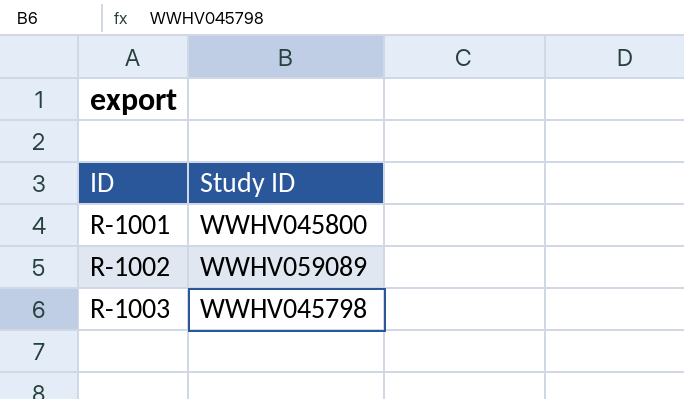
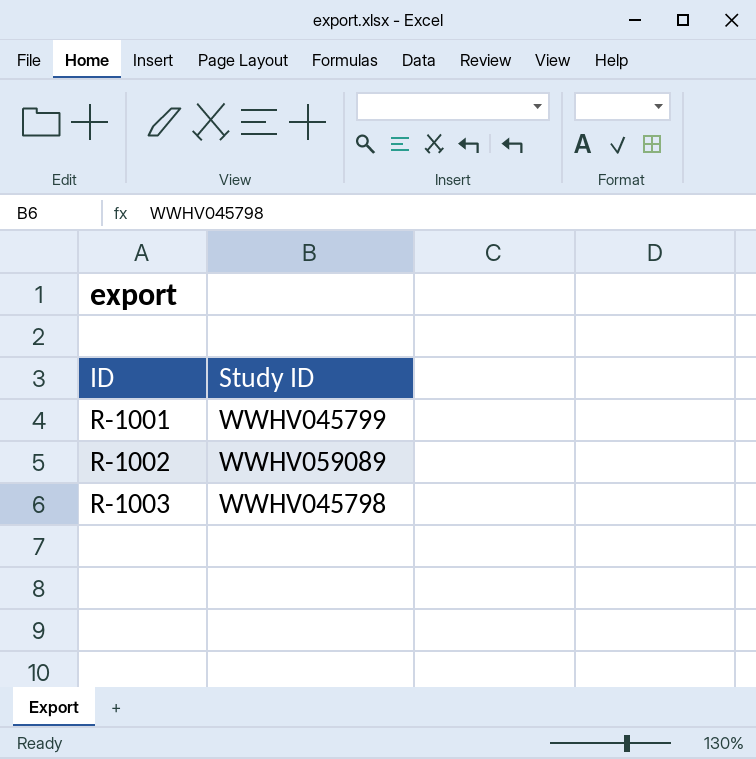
R-1001 | Study ID: WWHV045800 -> WWHV045799

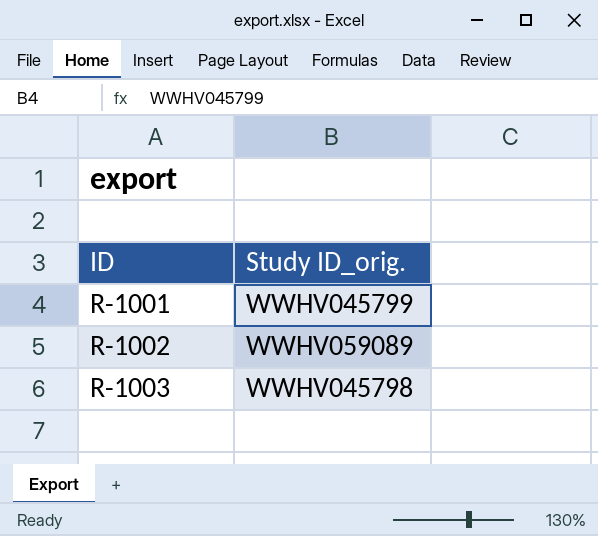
column name: Study ID -> Study ID_orig.

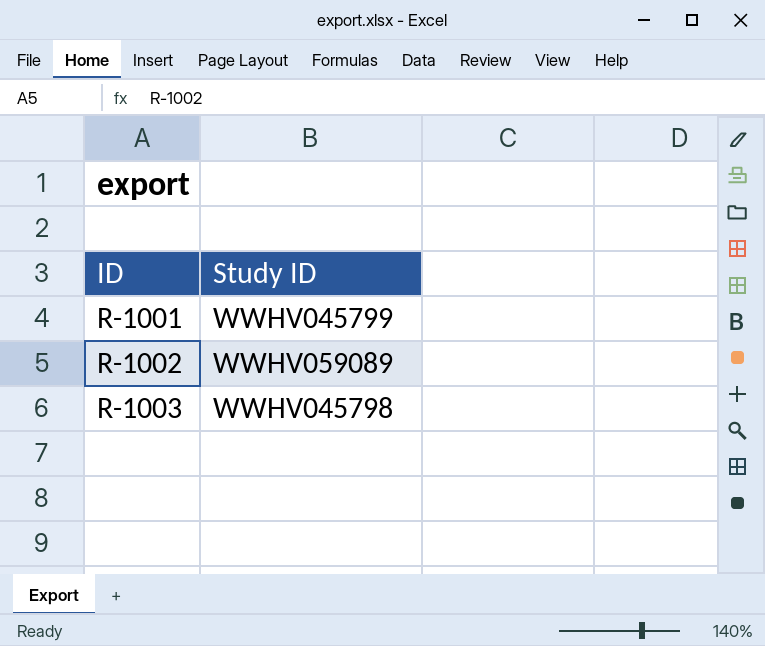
column name: Study ID_orig. -> Study ID

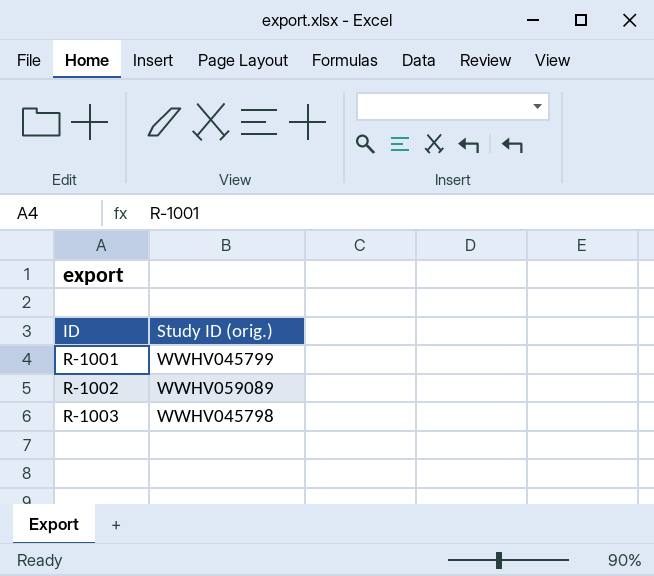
column name: Study ID -> Study ID (orig.)

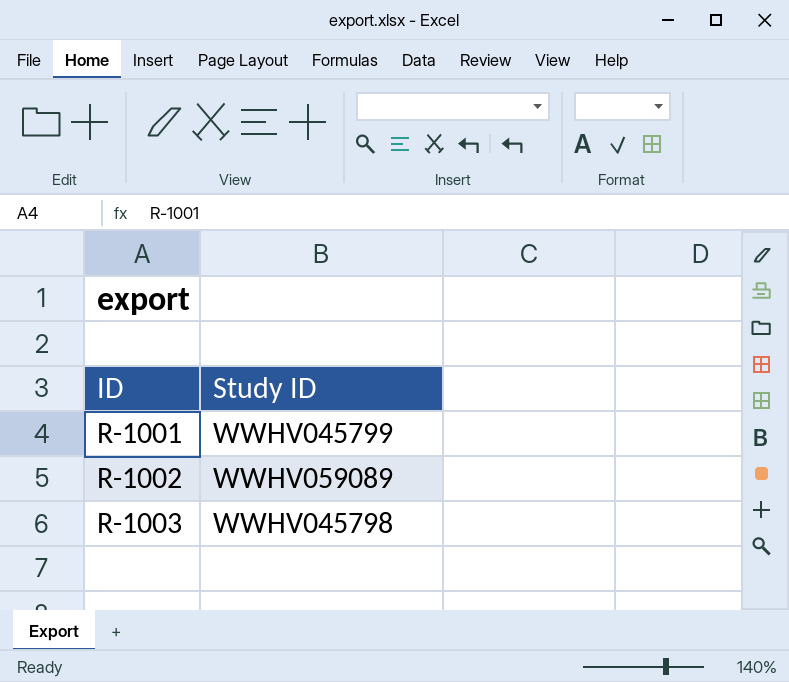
column name: Study ID (orig.) -> Study ID

